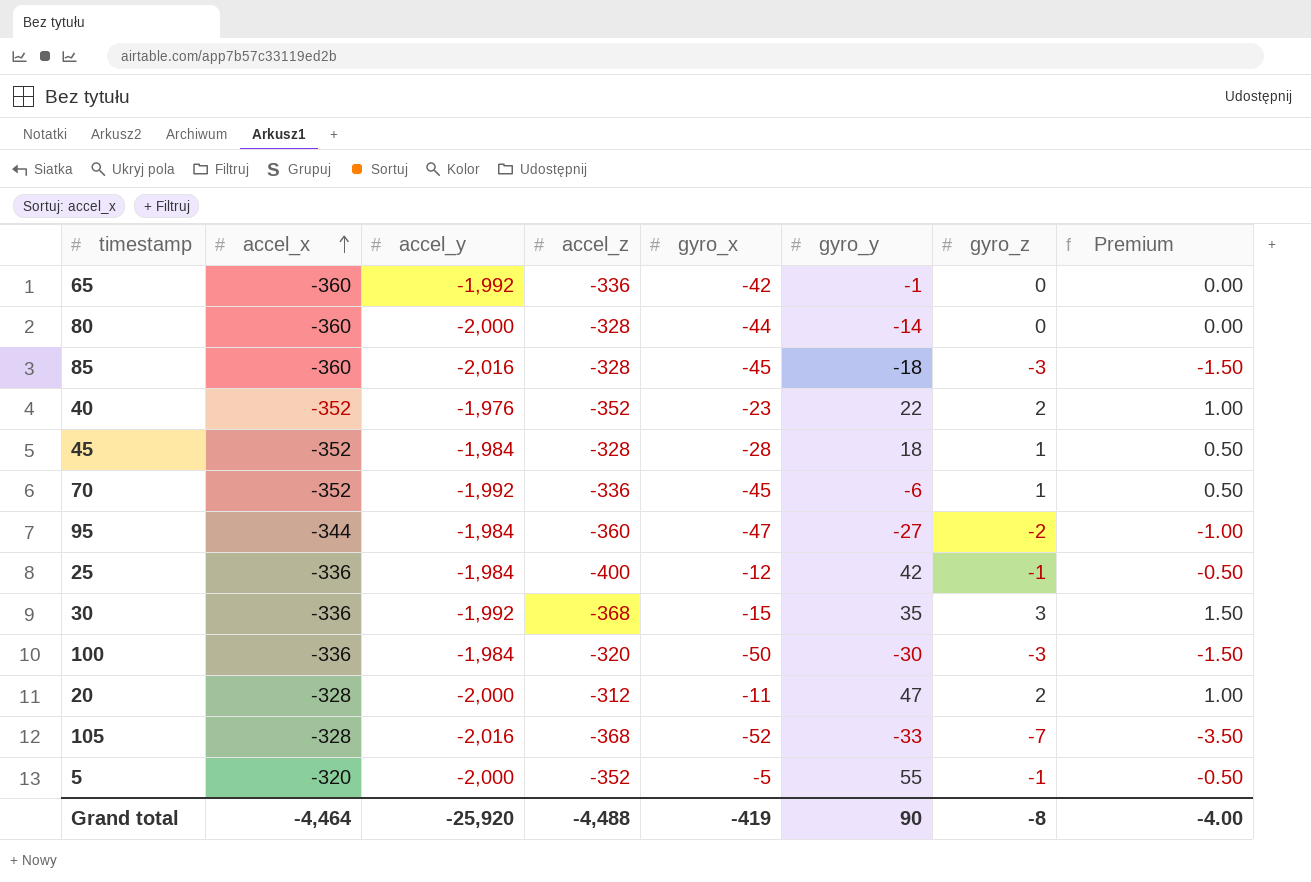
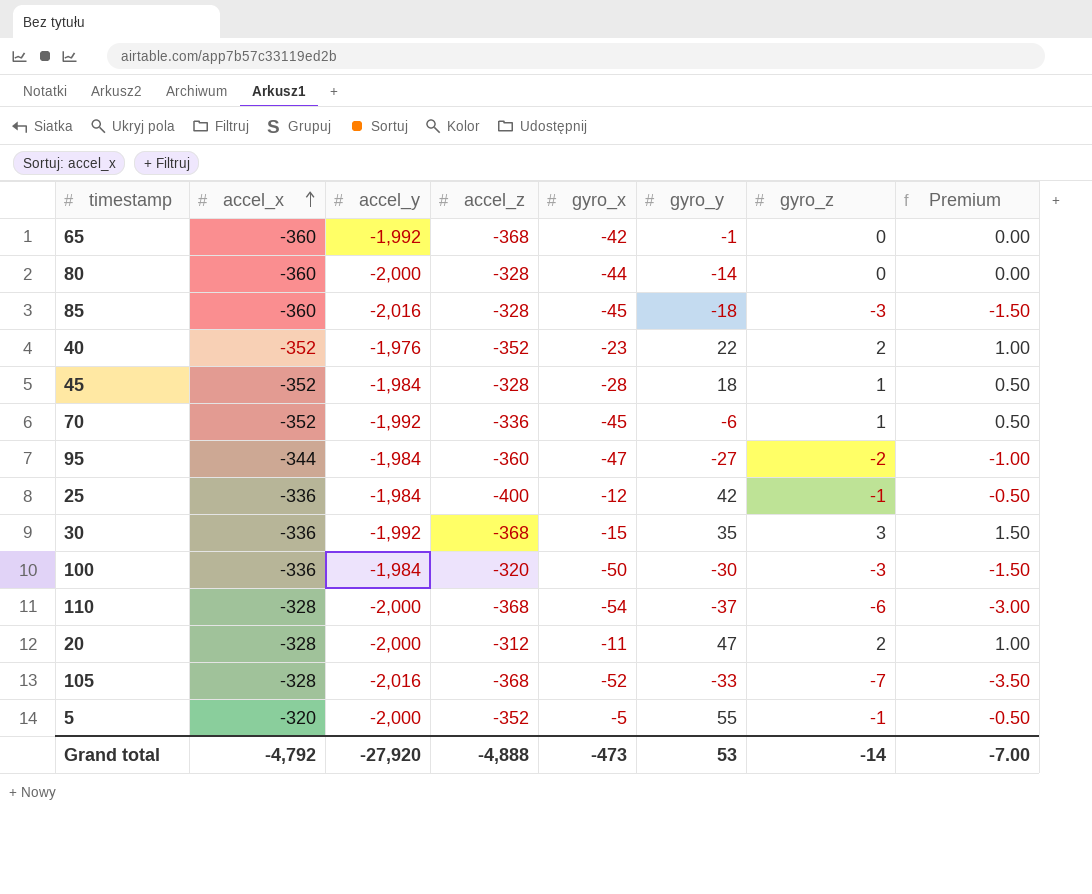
65 | accel_z: -336 -> -368
row 110: none -> -328 | -2,000 | -368 | -54 | -37 | -6 | -3.00
Grand total | accel_x: -4,464 -> -4,792
Grand total | accel_y: -25,920 -> -27,920
Grand total | accel_z: -4,488 -> -4,888
Grand total | gyro_x: -419 -> -473
Grand total | gyro_y: 90 -> 53
Grand total | gyro_z: -8 -> -14
Grand total | Premium: -4.00 -> -7.00

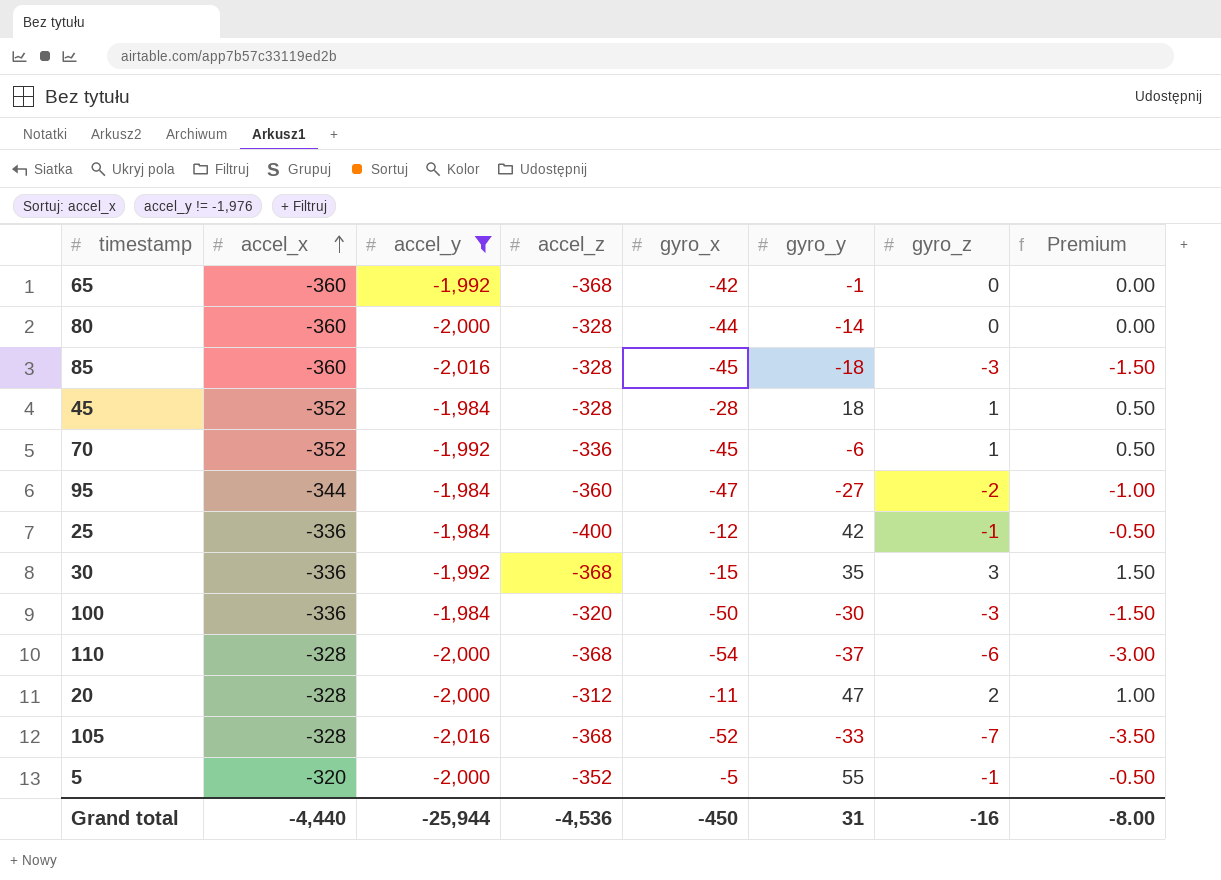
filter: none -> accel_y != -1,976
Grand total | accel_x: -4,792 -> -4,440
Grand total | accel_y: -27,920 -> -25,944
Grand total | accel_z: -4,888 -> -4,536
Grand total | gyro_x: -473 -> -450
Grand total | gyro_y: 53 -> 31
Grand total | gyro_z: -14 -> -16
Grand total | Premium: -7.00 -> -8.00

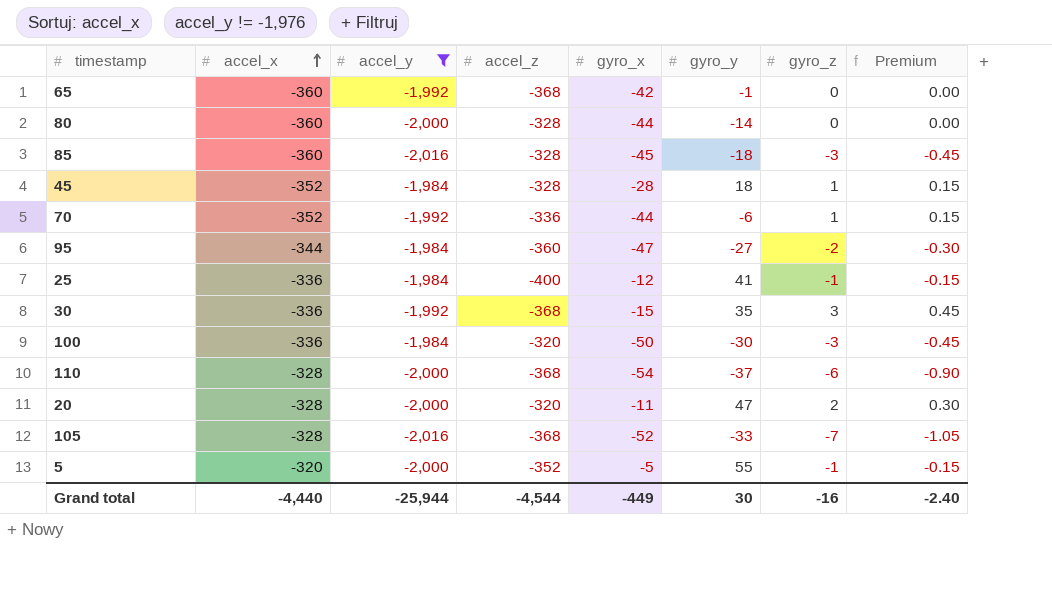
column Premium | formula: [gyro_z] * 0.5 -> [gyro_z] * 0.15
70 | gyro_x: -45 -> -44
25 | gyro_y: 42 -> 41
20 | accel_z: -312 -> -320
Grand total | accel_z: -4,536 -> -4,544
Grand total | gyro_x: -450 -> -449
Grand total | gyro_y: 31 -> 30
Grand total | Premium: -8.00 -> -2.40

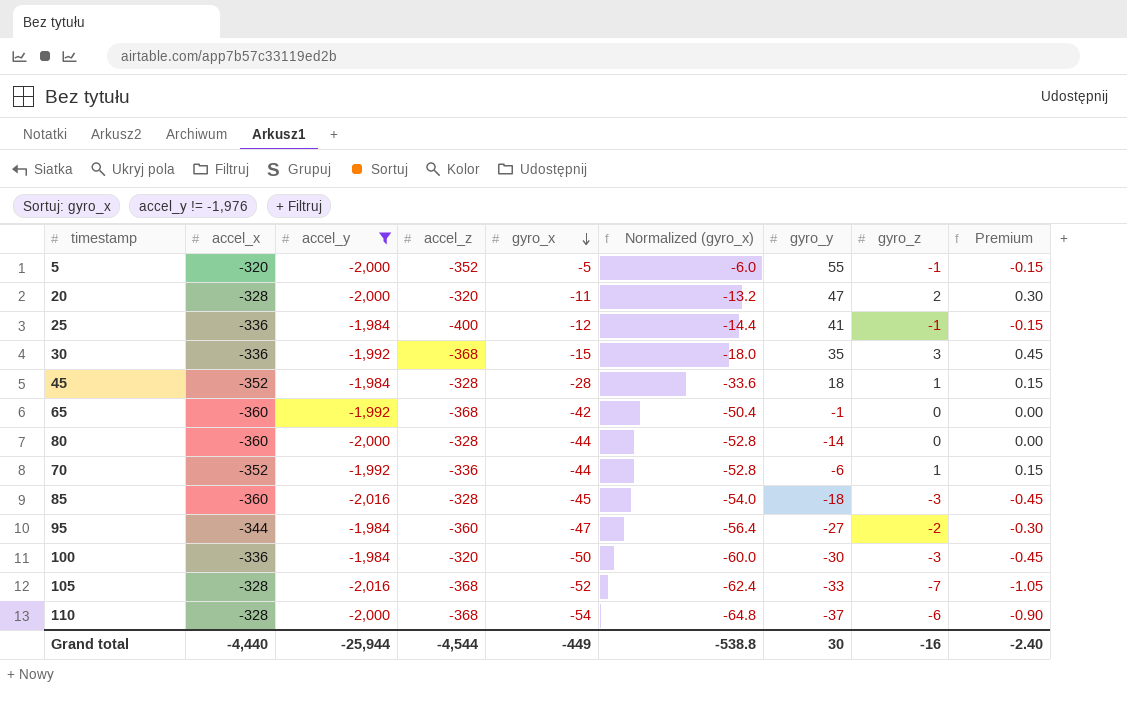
row order: accel_x ascending -> gyro_x descending
column Normalized (gyro_x) | formula: none -> [gyro_x] * 1.2

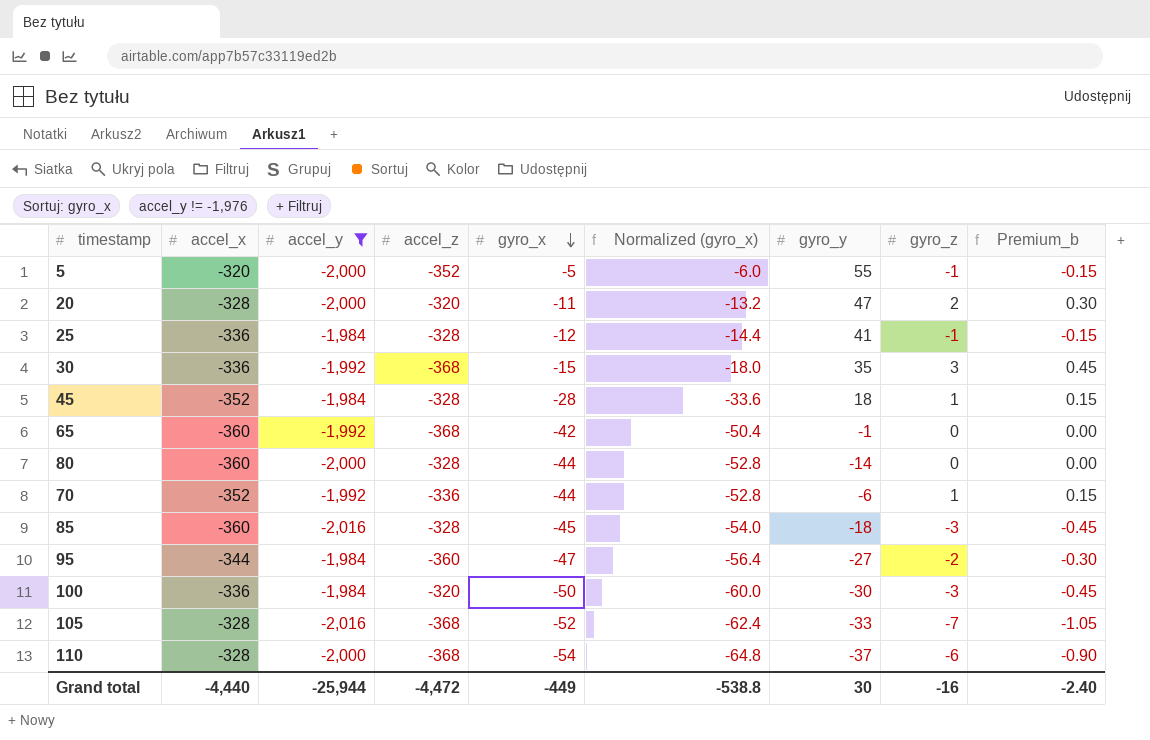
column name: Premium -> Premium_b
25 | accel_z: -400 -> -328
Grand total | accel_z: -4,544 -> -4,472

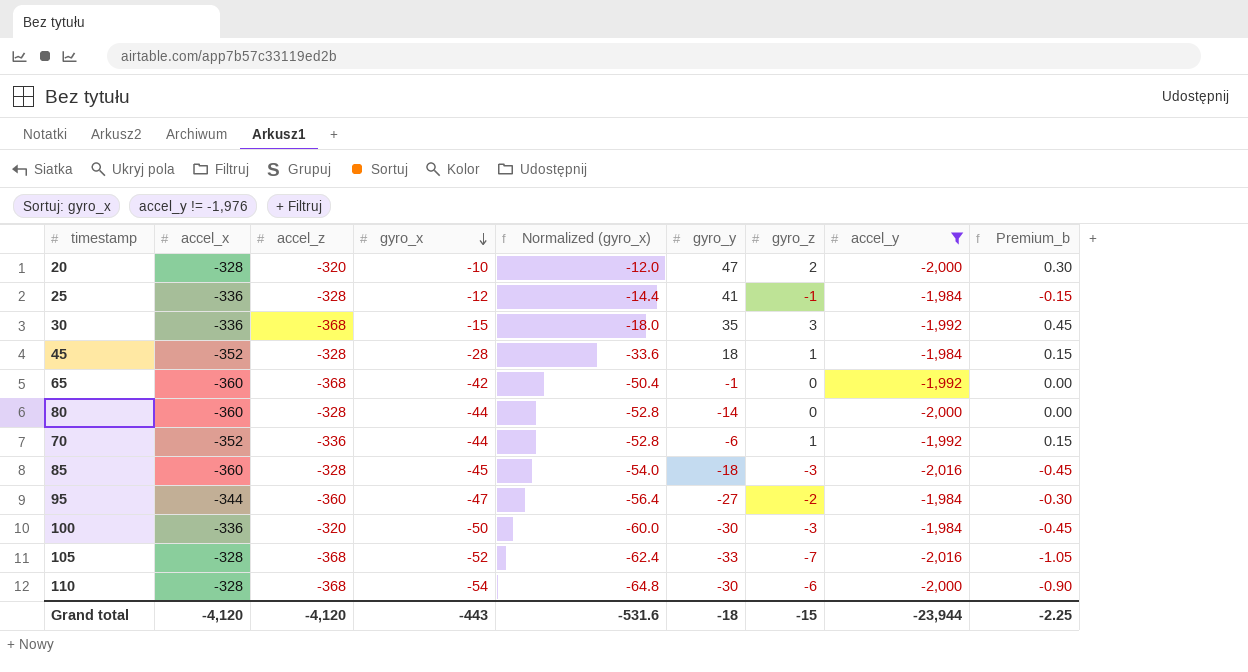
column accel_y | position: 3 -> 8
row 5: -320 | -2,000 | -352 | -5 | -6.0 | 55 | -1 | -0.15 -> none
20 | gyro_x: -11 -> -10
20 | Normalized (gyro_x): -13.2 -> -12.0
110 | gyro_y: -37 -> -30
Grand total | accel_x: -4,440 -> -4,120
Grand total | accel_z: -4,472 -> -4,120
Grand total | gyro_x: -449 -> -443
Grand total | Normalized (gyro_x): -538.8 -> -531.6
Grand total | gyro_y: 30 -> -18
Grand total | gyro_z: -16 -> -15
Grand total | accel_y: -25,944 -> -23,944
Grand total | Premium_b: -2.40 -> -2.25

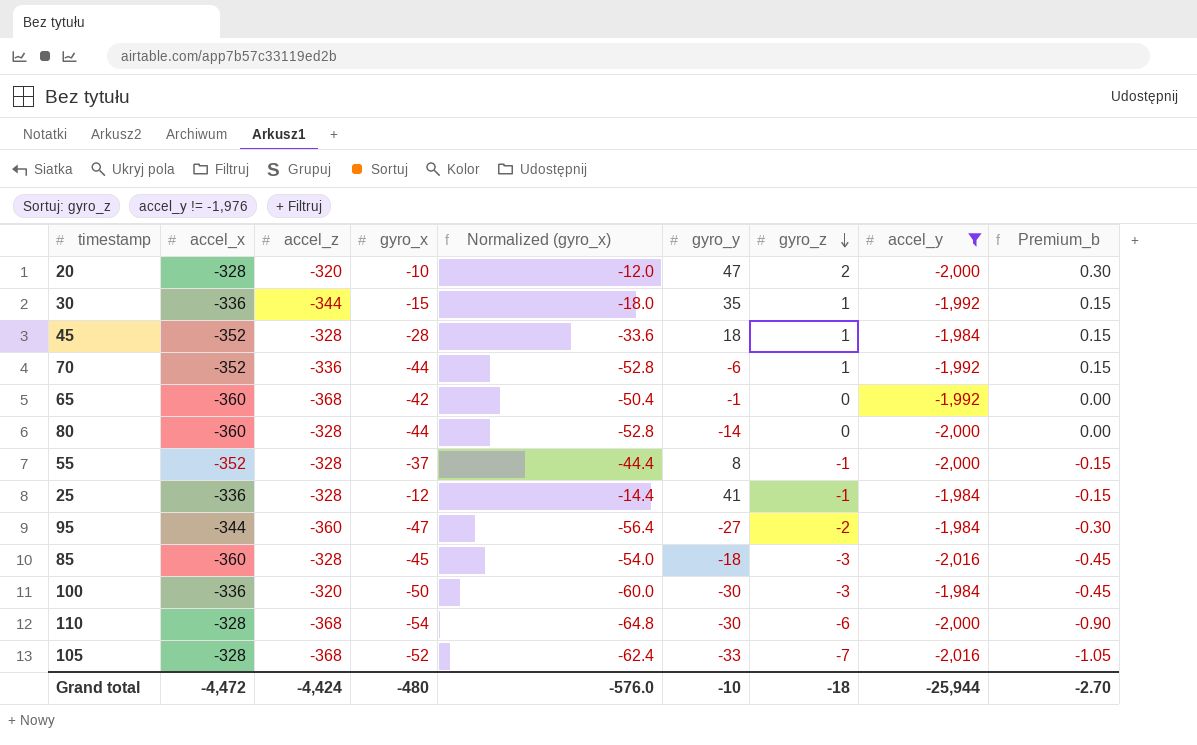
row order: gyro_x descending -> gyro_z descending
30 | accel_z: -368 -> -344
30 | gyro_z: 3 -> 1
30 | Premium_b: 0.45 -> 0.15
row 55: none -> -352 | -328 | -37 | -44.4 | 8 | -1 | -2,000 | -0.15
Grand total | accel_x: -4,120 -> -4,472
Grand total | accel_z: -4,120 -> -4,424
Grand total | gyro_x: -443 -> -480
Grand total | Normalized (gyro_x): -531.6 -> -576.0
Grand total | gyro_y: -18 -> -10
Grand total | gyro_z: -15 -> -18
Grand total | accel_y: -23,944 -> -25,944
Grand total | Premium_b: -2.25 -> -2.70

